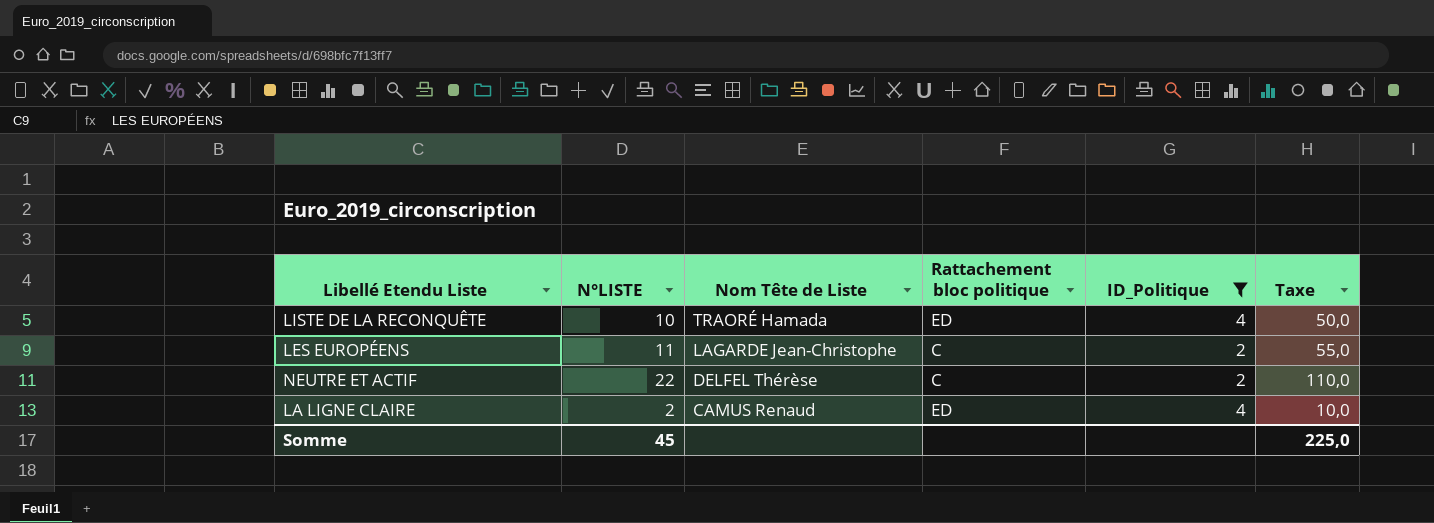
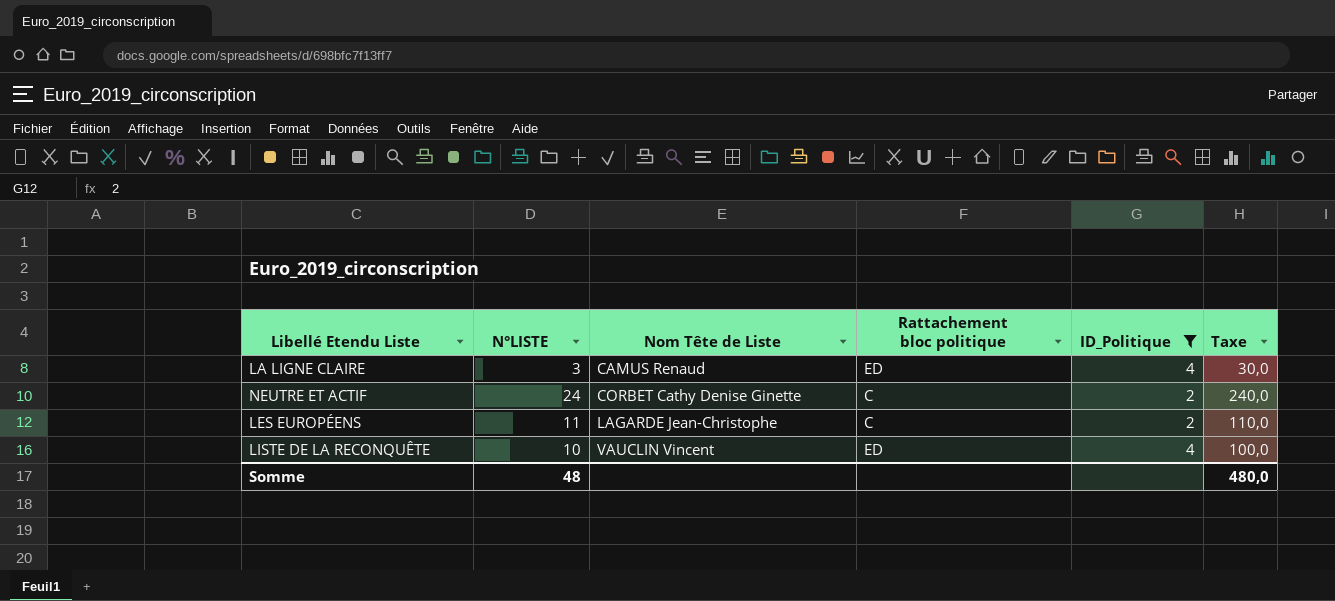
row order: Nom Tête de Liste descending -> Nom Tête de Liste ascending
column Taxe | formula: [N°LISTE] * 5 -> [N°LISTE] * 10
LA LIGNE CLAIRE | N°LISTE: 2 -> 3
NEUTRE ET ACTIF | N°LISTE: 22 -> 24
NEUTRE ET ACTIF | Nom Tête de Liste: DELFEL Thérèse -> CORBET Cathy Denise Ginette
LISTE DE LA RECONQUÊTE | Nom Tête de Liste: TRAORÉ Hamada -> VAUCLIN Vincent
Somme | N°LISTE: 45 -> 48
Somme | Taxe: 225,0 -> 480,0

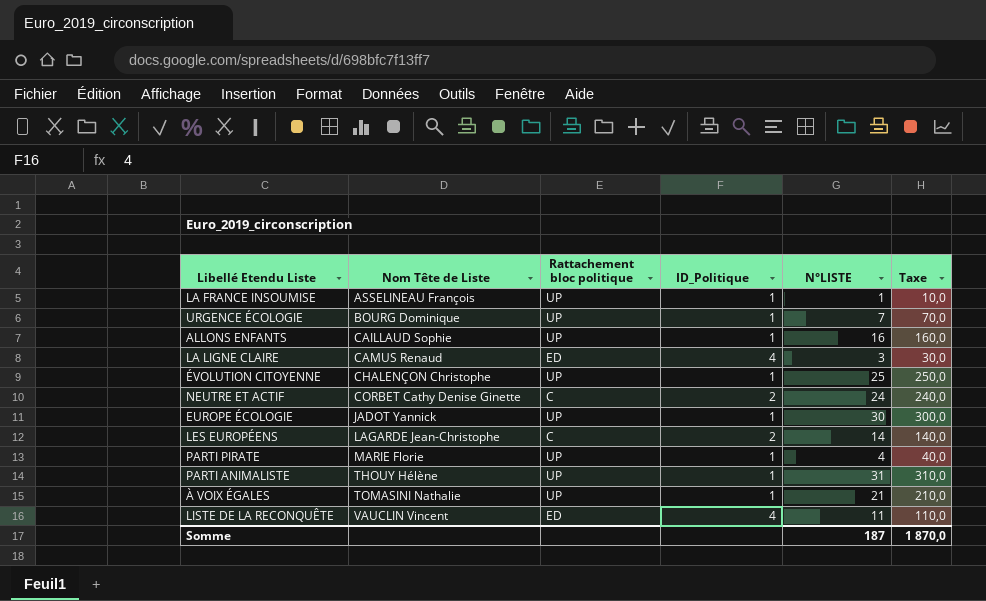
filter: ID_Politique != 1 -> none
column N°LISTE | position: 2 -> 5
LES EUROPÉENS | N°LISTE: 11 -> 14
LES EUROPÉENS | Taxe: 110,0 -> 140,0
LISTE DE LA RECONQUÊTE | N°LISTE: 10 -> 11
LISTE DE LA RECONQUÊTE | Taxe: 100,0 -> 110,0
Somme | N°LISTE: 48 -> 187
Somme | Taxe: 480,0 -> 1 870,0

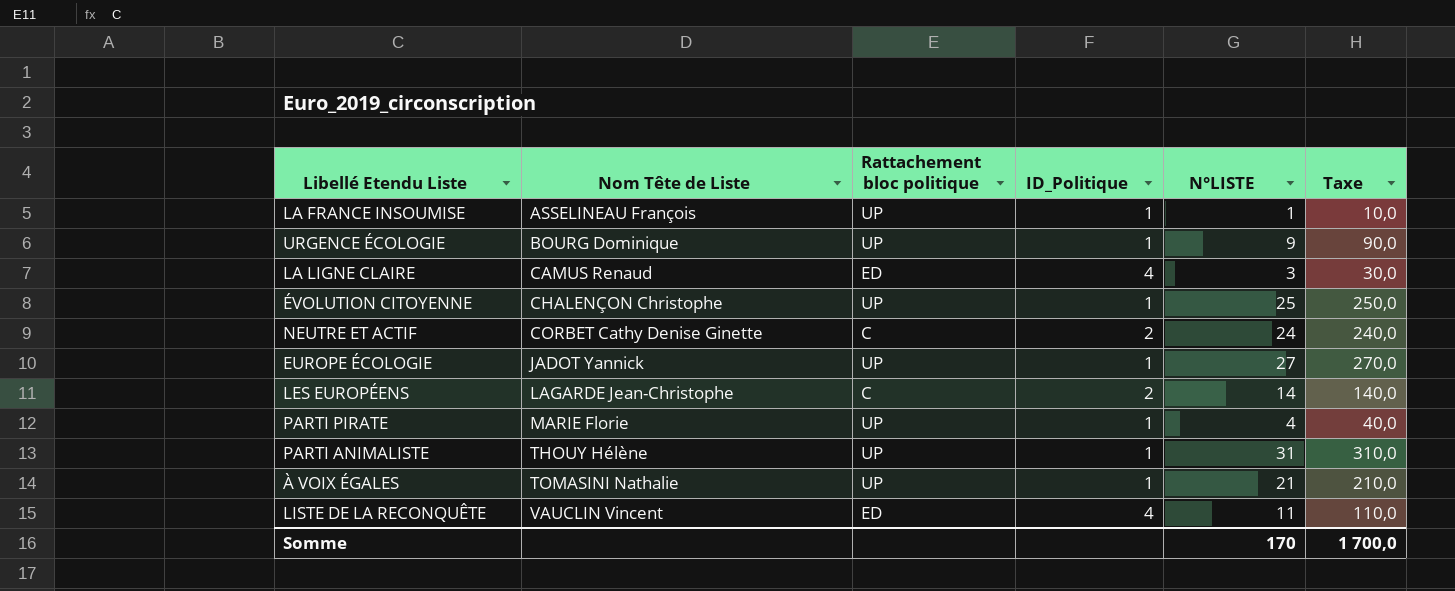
row ALLONS ENFANTS: CAILLAUD Sophie | UP | 1 | 16 | 160,0 -> none
URGENCE ÉCOLOGIE | N°LISTE: 7 -> 9
URGENCE ÉCOLOGIE | Taxe: 70,0 -> 90,0
EUROPE ÉCOLOGIE | N°LISTE: 30 -> 27
EUROPE ÉCOLOGIE | Taxe: 300,0 -> 270,0
Somme | N°LISTE: 187 -> 170
Somme | Taxe: 1 870,0 -> 1 700,0

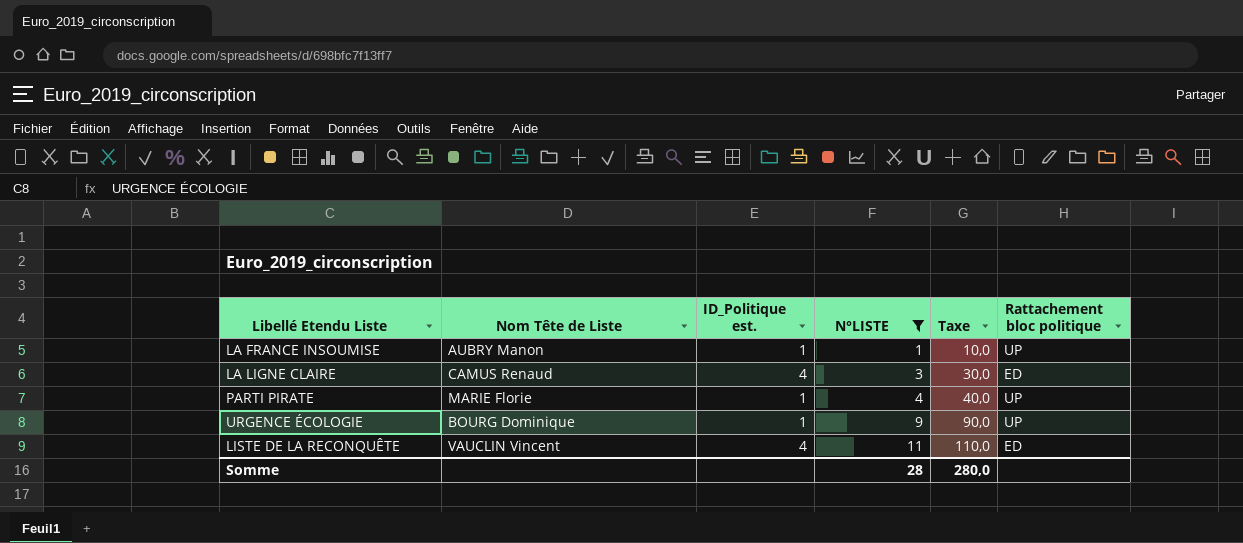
filter: none -> N°LISTE <= 11
row order: Nom Tête de Liste ascending -> N°LISTE ascending
column name: ID_Politique -> ID_Politique est.
column Rattachement bloc politique | position: 3 -> 6
LA FRANCE INSOUMISE | Nom Tête de Liste: ASSELINEAU François -> AUBRY Manon
Somme | N°LISTE: 170 -> 28
Somme | Taxe: 1 700,0 -> 280,0

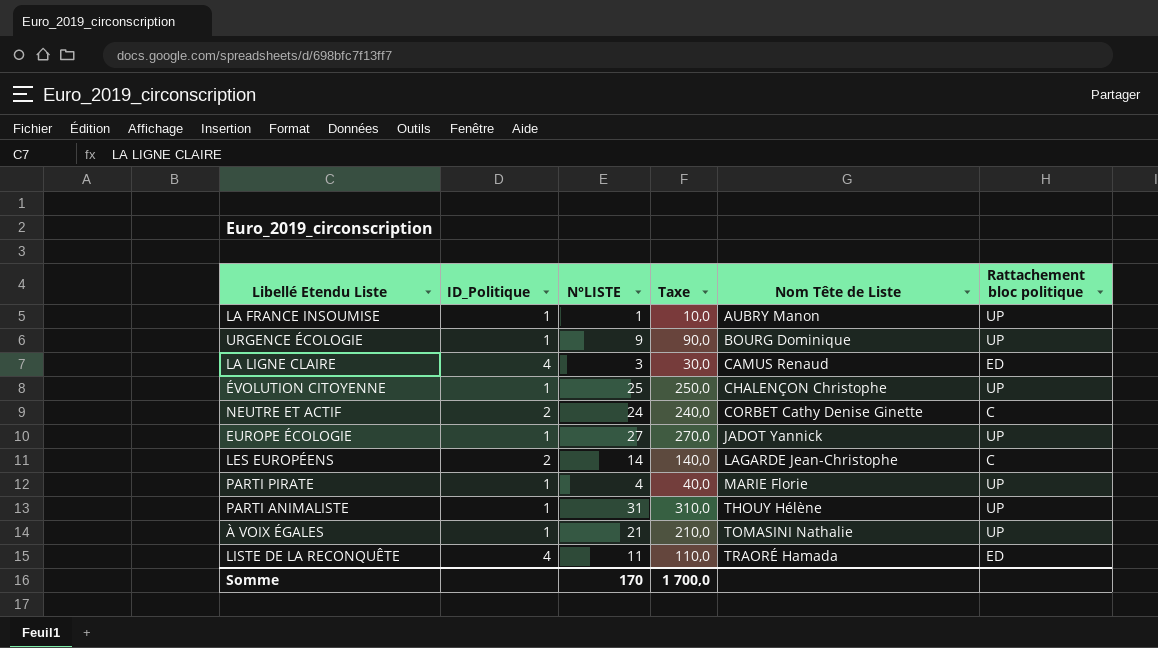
filter: N°LISTE <= 11 -> none
row order: N°LISTE ascending -> Nom Tête de Liste ascending
column name: ID_Politique est. -> ID_Politique
column Nom Tête de Liste | position: 2 -> 5
LISTE DE LA RECONQUÊTE | Nom Tête de Liste: VAUCLIN Vincent -> TRAORÉ Hamada
Somme | N°LISTE: 28 -> 170
Somme | Taxe: 280,0 -> 1 700,0

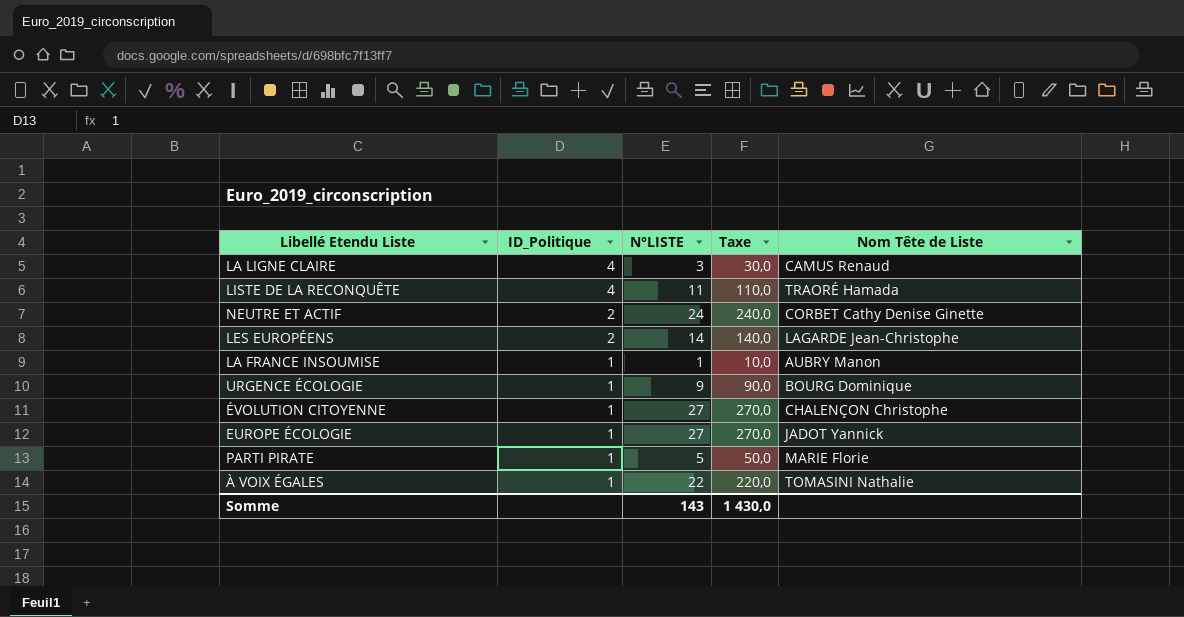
row order: Nom Tête de Liste ascending -> ID_Politique descending
column Rattachement bloc politique | position: 6 -> none
row PARTI ANIMALISTE: 1 | 31 | 310,0 | THOUY Hélène | UP -> none
ÉVOLUTION CITOYENNE | N°LISTE: 25 -> 27
ÉVOLUTION CITOYENNE | Taxe: 250,0 -> 270,0
PARTI PIRATE | N°LISTE: 4 -> 5
PARTI PIRATE | Taxe: 40,0 -> 50,0
À VOIX ÉGALES | N°LISTE: 21 -> 22
À VOIX ÉGALES | Taxe: 210,0 -> 220,0
Somme | N°LISTE: 170 -> 143
Somme | Taxe: 1 700,0 -> 1 430,0

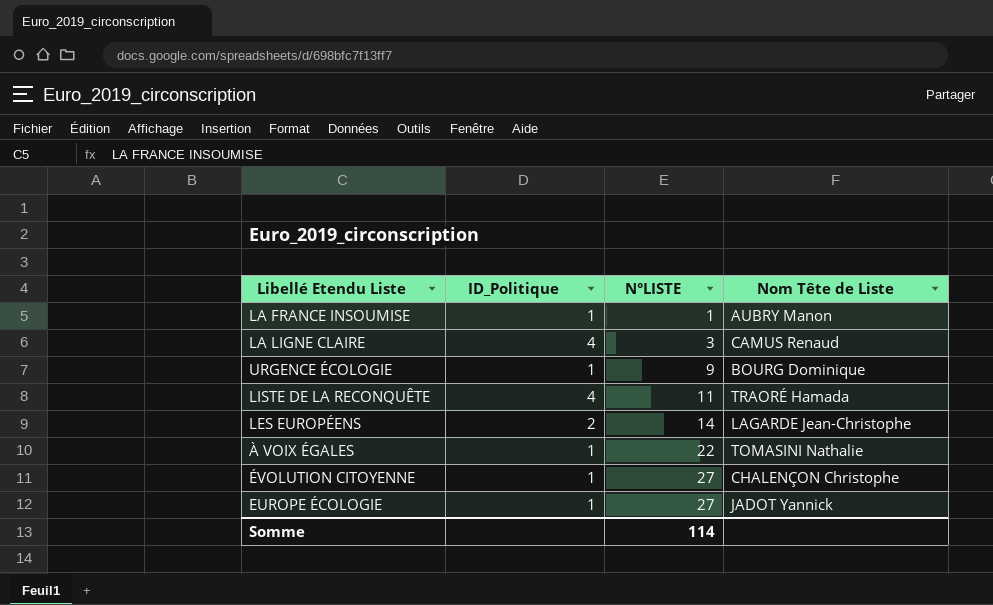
row order: ID_Politique descending -> N°LISTE ascending
column Taxe | formula: [N°LISTE] * 10 -> none
row NEUTRE ET ACTIF: 2 | 24 | 240,0 | CORBET Cathy Denise Ginette -> none
row PARTI PIRATE: 1 | 5 | 50,0 | MARIE Florie -> none
Somme | N°LISTE: 143 -> 114

